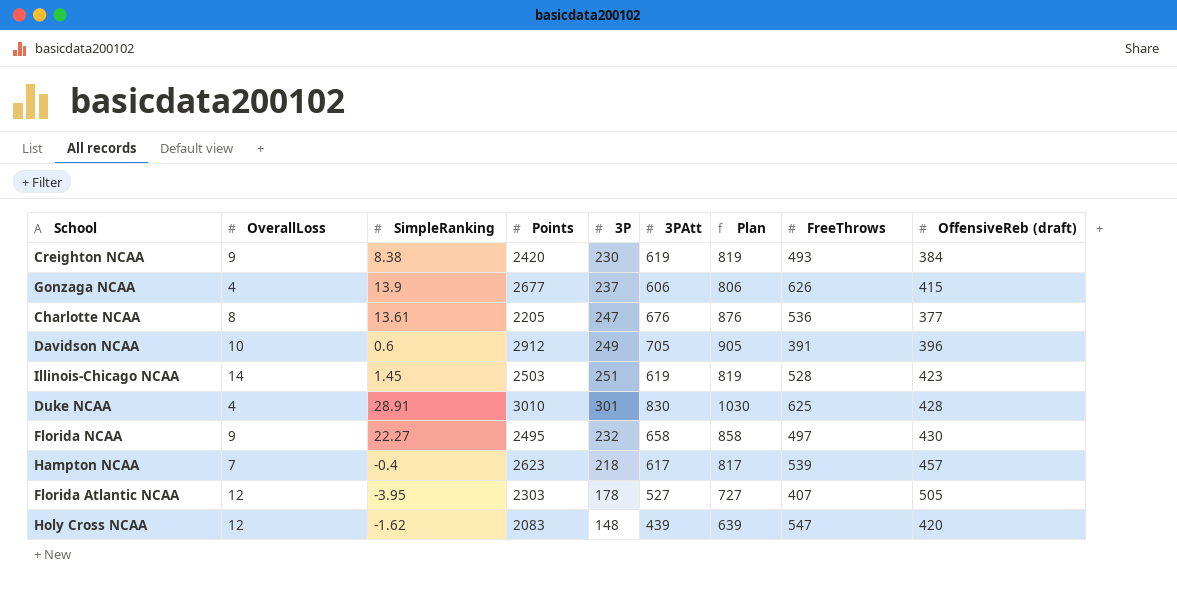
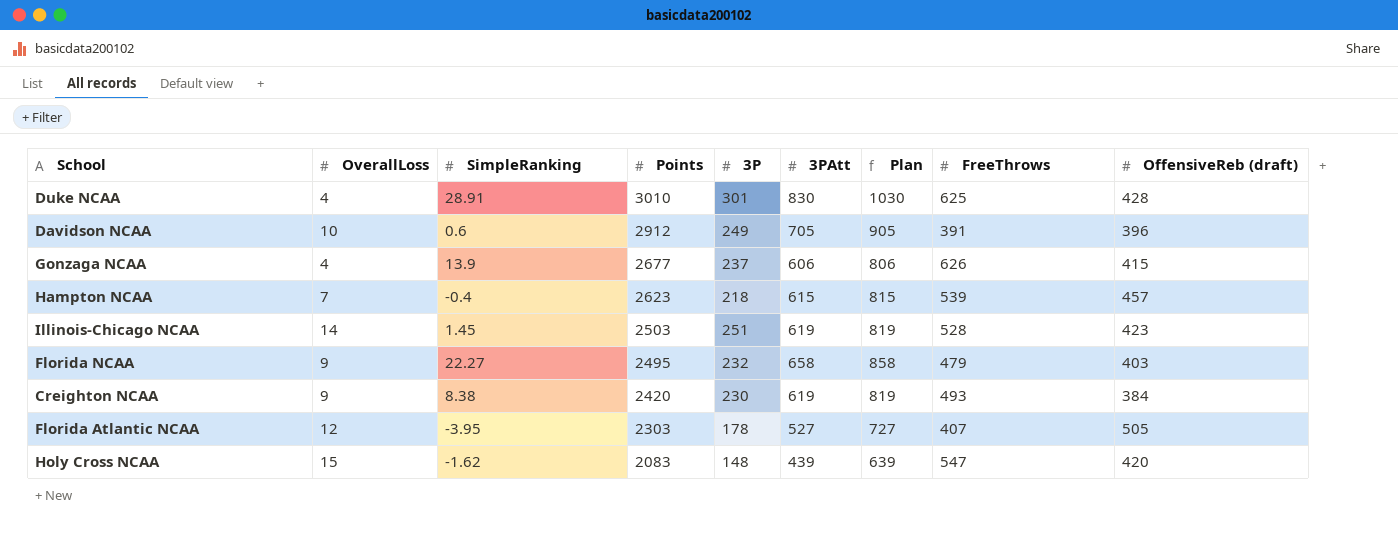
row order: none -> Points descending
row Charlotte NCAA: 8 | 13.61 | 2205 | 247 | 676 | 876 | 536 | 377 -> none
Hampton NCAA | 3PAtt: 617 -> 615
Hampton NCAA | Plan: 817 -> 815
Florida NCAA | FreeThrows: 497 -> 479
Florida NCAA | OffensiveReb (draft): 430 -> 403
Holy Cross NCAA | OverallLoss: 12 -> 15

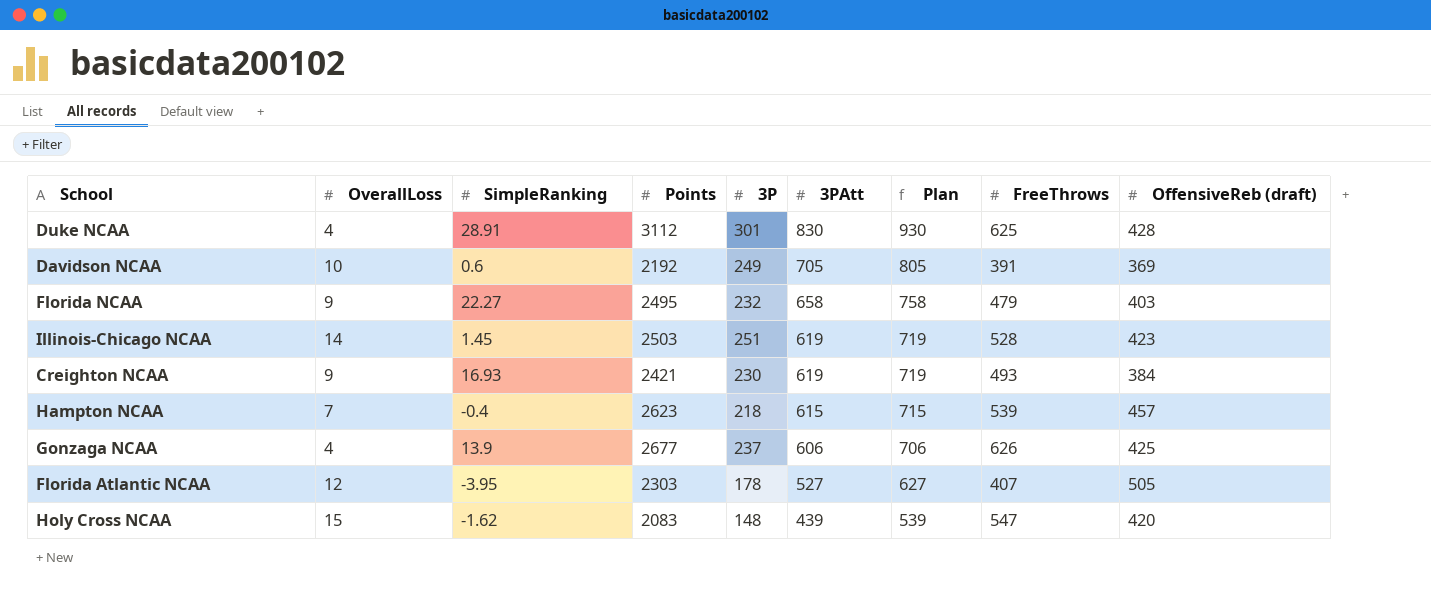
row order: Points descending -> 3PAtt descending
column Plan | formula: [3PAtt] + 200 -> [3PAtt] + 100
Duke NCAA | Points: 3010 -> 3112
Davidson NCAA | Points: 2912 -> 2192
Davidson NCAA | OffensiveReb (draft): 396 -> 369
Creighton NCAA | SimpleRanking: 8.38 -> 16.93
Creighton NCAA | Points: 2420 -> 2421
Gonzaga NCAA | OffensiveReb (draft): 415 -> 425

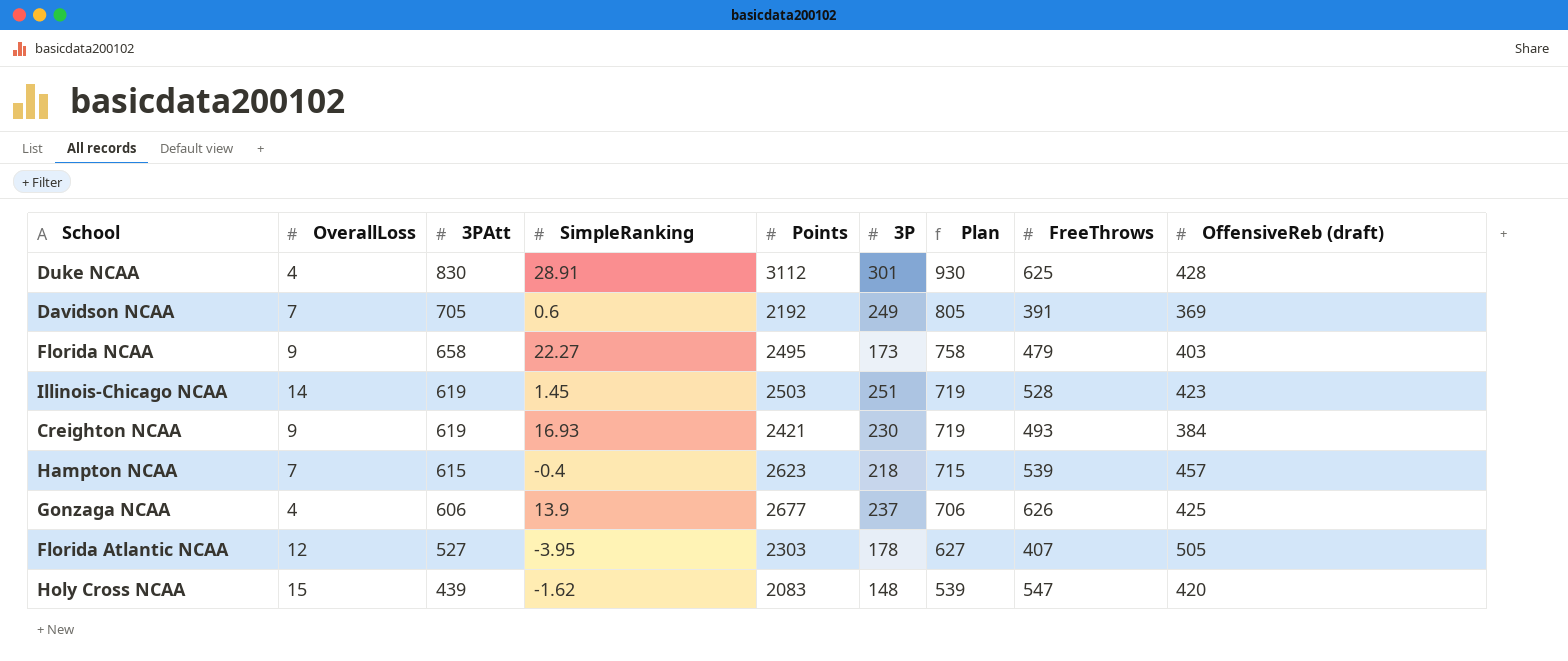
column 3PAtt | position: 6 -> 3
Davidson NCAA | OverallLoss: 10 -> 7
Florida NCAA | 3P: 232 -> 173

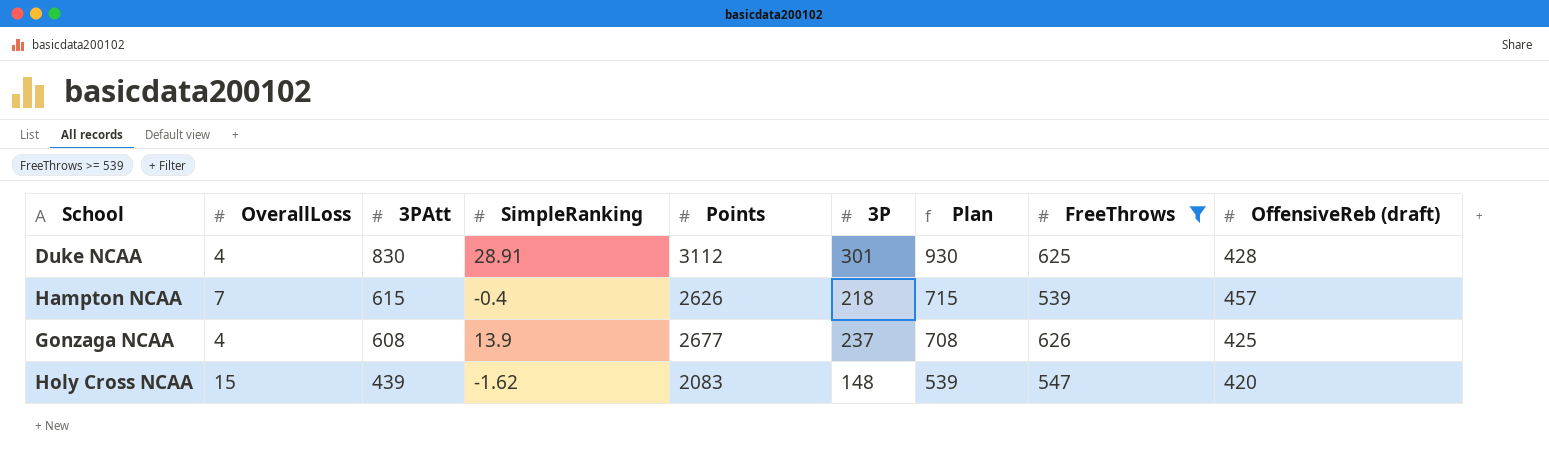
filter: none -> FreeThrows >= 539
Hampton NCAA | Points: 2623 -> 2626
Gonzaga NCAA | 3PAtt: 606 -> 608
Gonzaga NCAA | Plan: 706 -> 708

